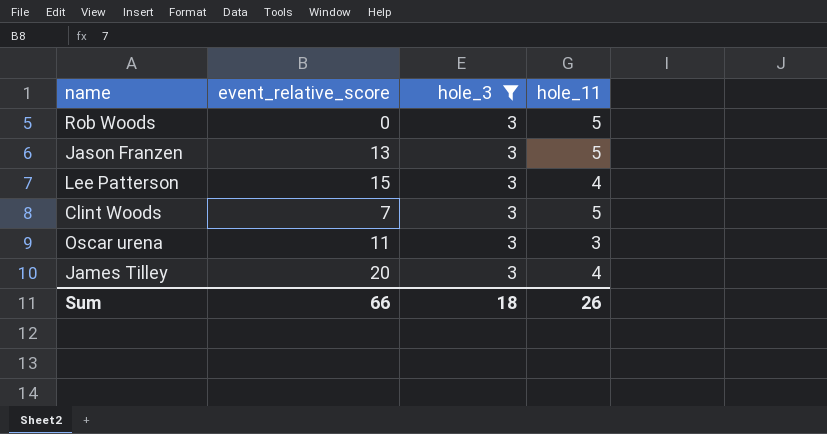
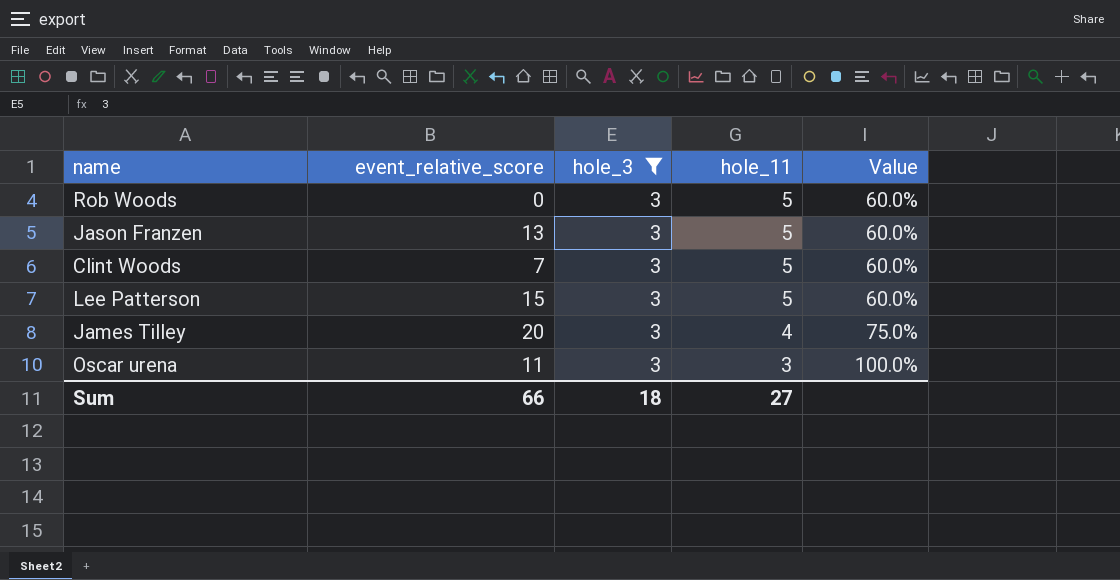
row order: none -> hole_11 descending
column Value | formula: none -> [hole_3] / [hole_11]
Lee Patterson | hole_11: 4 -> 5
Sum | hole_11: 26 -> 27

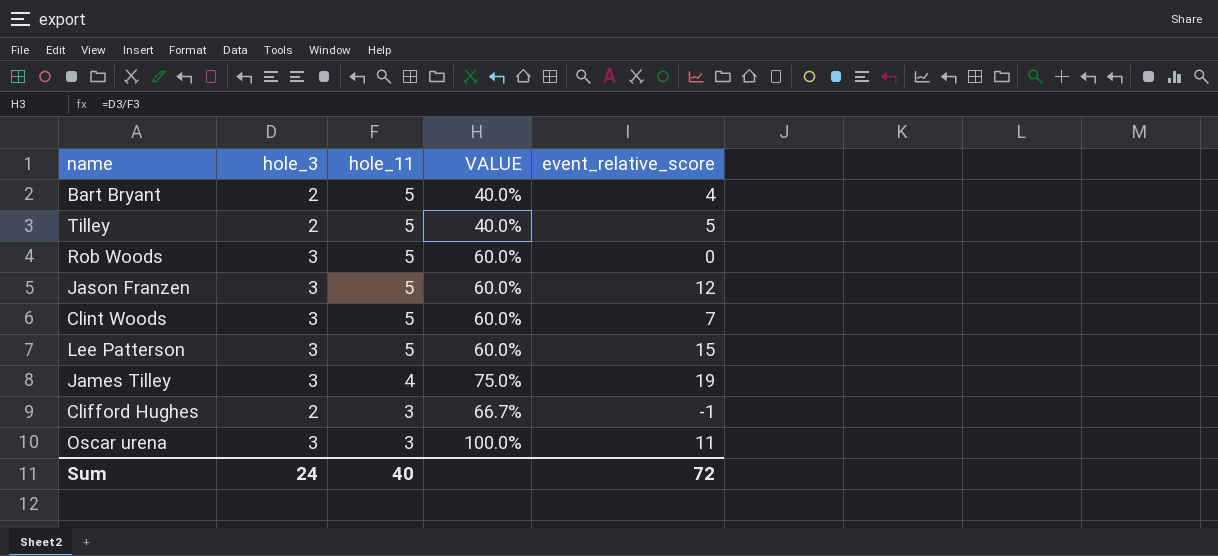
filter: hole_3 = 3 -> none
column name: Value -> VALUE
column event_relative_score | position: 2 -> 5
Jason Franzen | event_relative_score: 13 -> 12
James Tilley | event_relative_score: 20 -> 19
Sum | hole_3: 18 -> 24
Sum | hole_11: 27 -> 40
Sum | event_relative_score: 66 -> 72

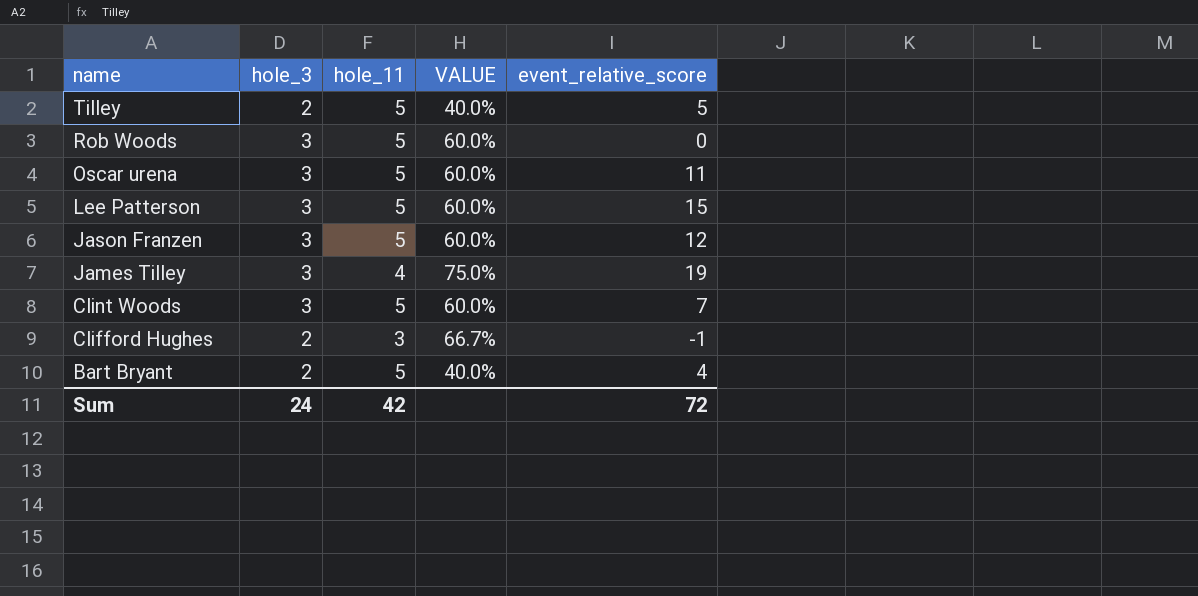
row order: hole_11 descending -> name descending
Oscar urena | hole_11: 3 -> 5
Oscar urena | VALUE: 100.0% -> 60.0%
Sum | hole_11: 40 -> 42

